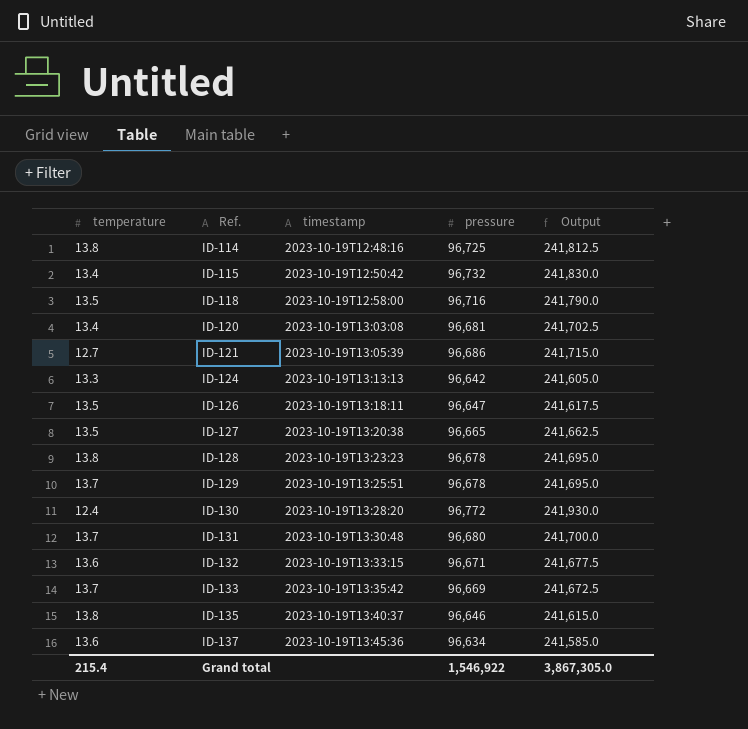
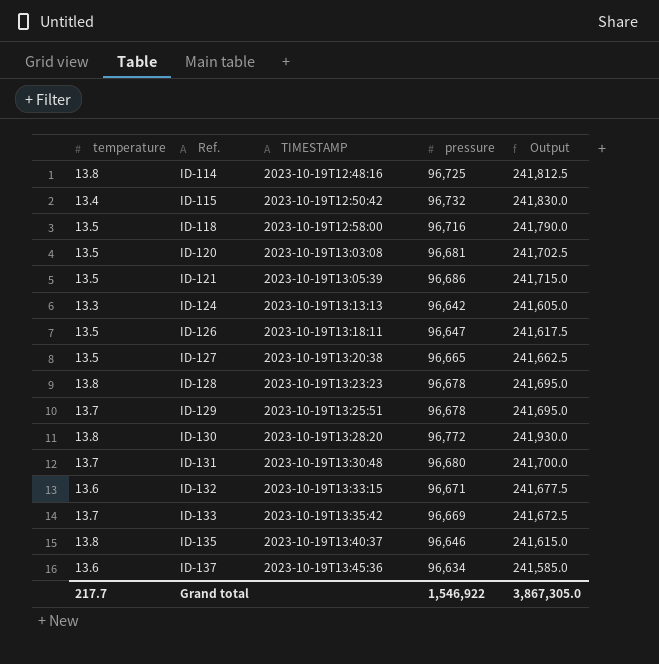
column name: timestamp -> TIMESTAMP
ID-120 | temperature: 13.4 -> 13.5
ID-121 | temperature: 12.7 -> 13.5
ID-130 | temperature: 12.4 -> 13.8
Grand total | temperature: 215.4 -> 217.7

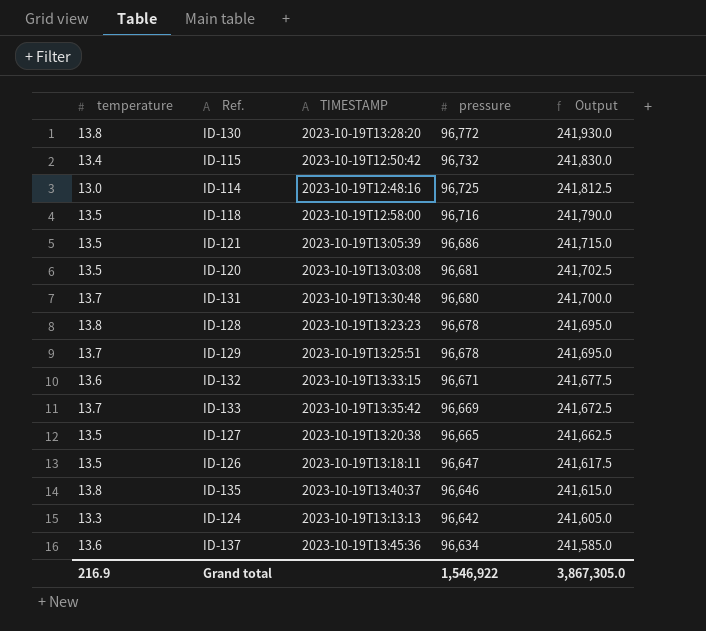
row order: Ref. ascending -> pressure descending
ID-114 | temperature: 13.8 -> 13.0
Grand total | temperature: 217.7 -> 216.9

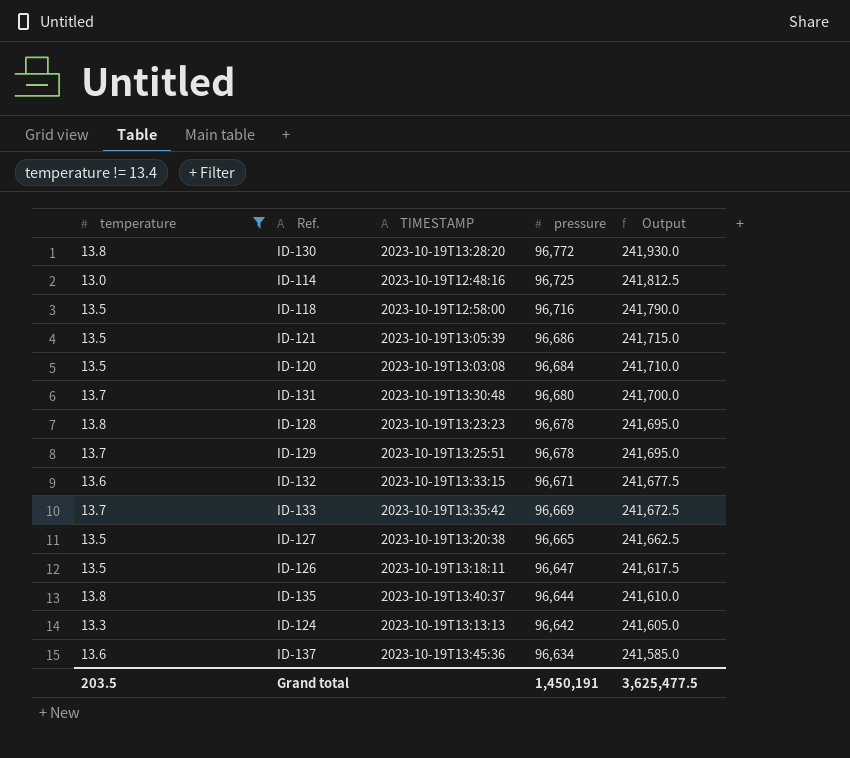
filter: none -> temperature != 13.4
ID-120 | pressure: 96,681 -> 96,684
ID-120 | Output: 241,702.5 -> 241,710.0
ID-135 | pressure: 96,646 -> 96,644
ID-135 | Output: 241,615.0 -> 241,610.0
Grand total | temperature: 216.9 -> 203.5
Grand total | pressure: 1,546,922 -> 1,450,191
Grand total | Output: 3,867,305.0 -> 3,625,477.5

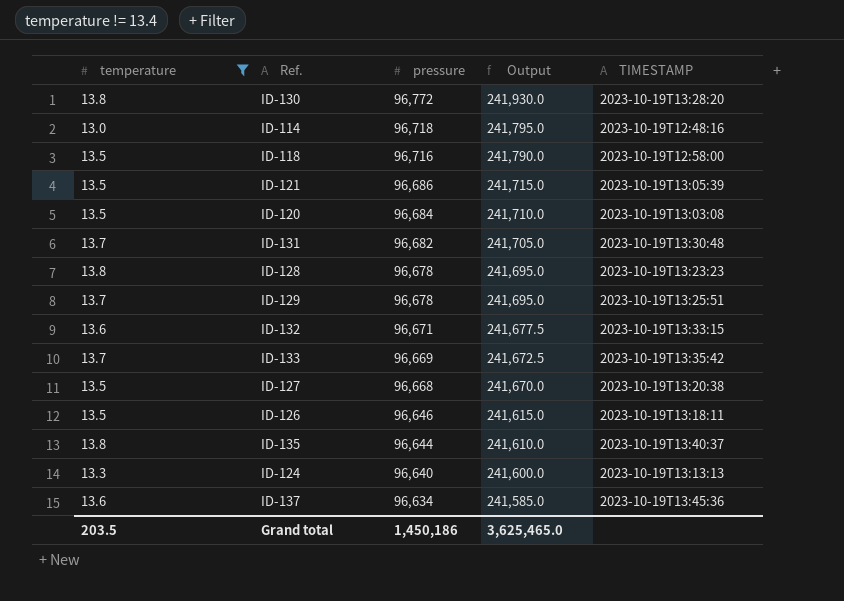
column TIMESTAMP | position: 3 -> 5
ID-114 | pressure: 96,725 -> 96,718
ID-114 | Output: 241,812.5 -> 241,795.0
ID-131 | pressure: 96,680 -> 96,682
ID-131 | Output: 241,700.0 -> 241,705.0
ID-127 | pressure: 96,665 -> 96,668
ID-127 | Output: 241,662.5 -> 241,670.0
ID-126 | pressure: 96,647 -> 96,646
ID-126 | Output: 241,617.5 -> 241,615.0
ID-124 | pressure: 96,642 -> 96,640
ID-124 | Output: 241,605.0 -> 241,600.0
Grand total | pressure: 1,450,191 -> 1,450,186
Grand total | Output: 3,625,477.5 -> 3,625,465.0

